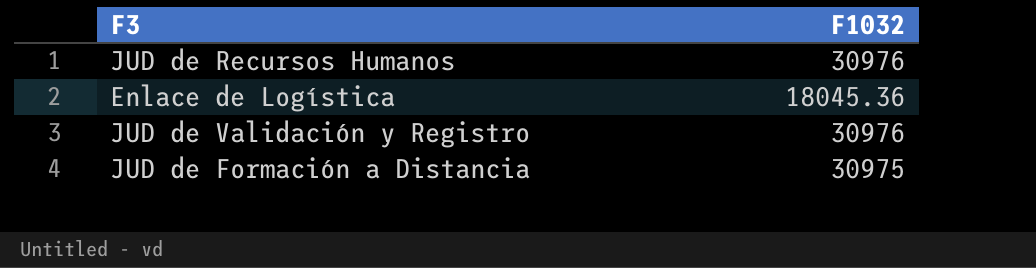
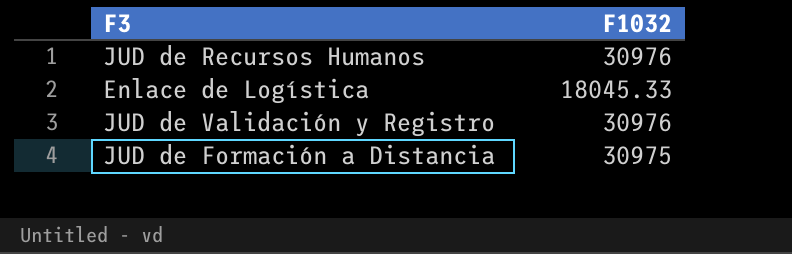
Enlace de Logística | F1032: 18045.36 -> 18045.33

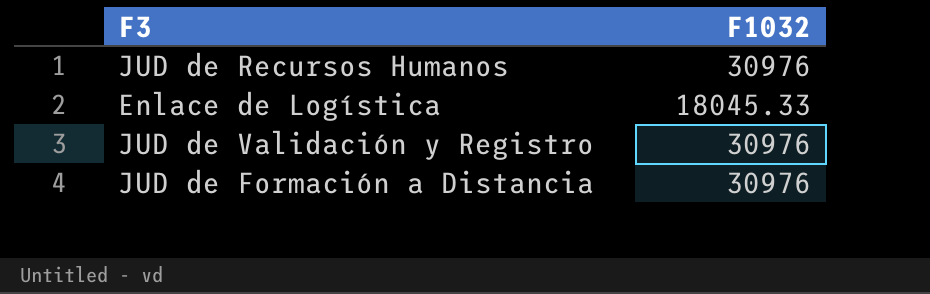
JUD de Formación a Distancia | F1032: 30975 -> 30976

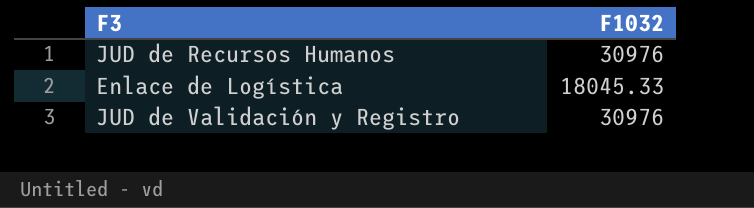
row JUD de Formación a Distancia: 30976 -> none

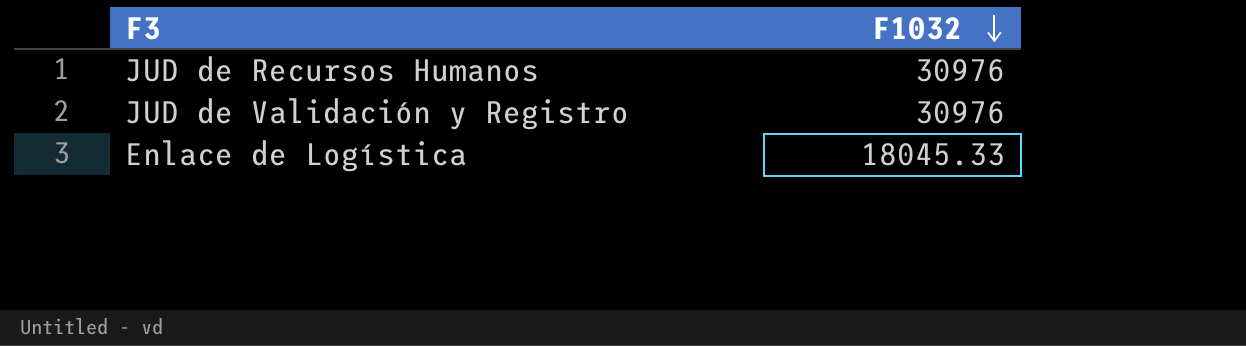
row order: none -> F1032 descending

